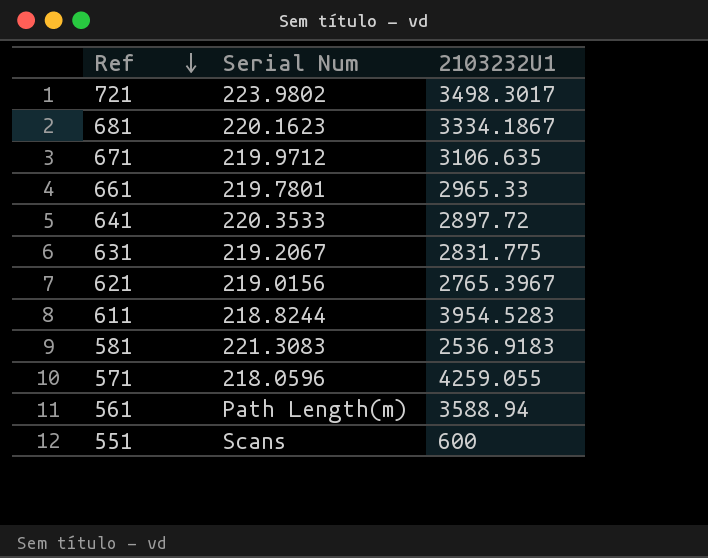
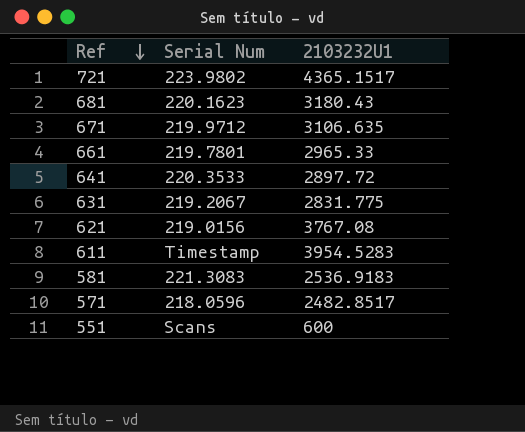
row 561: Path Length(m) | 3588.94 -> none
721 | 2103232U1: 3498.3017 -> 4365.1517
681 | 2103232U1: 3334.1867 -> 3180.43
621 | 2103232U1: 2765.3967 -> 3767.08
611 | Serial Num: 218.8244 -> Timestamp
571 | 2103232U1: 4259.055 -> 2482.8517

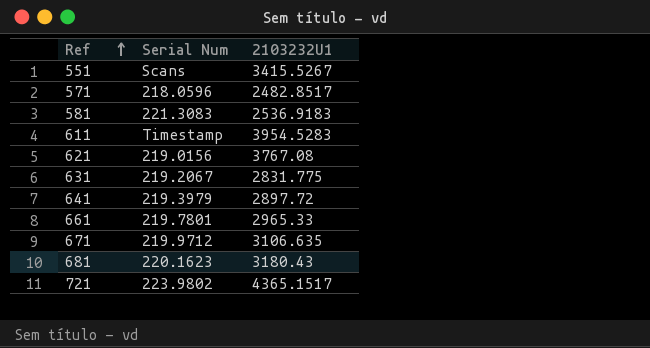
row order: Ref descending -> Ref ascending
551 | 2103232U1: 600 -> 3415.5267
641 | Serial Num: 220.3533 -> 219.3979

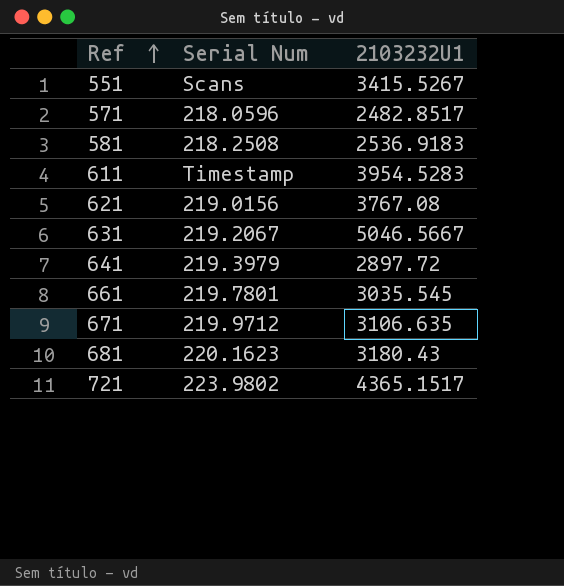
581 | Serial Num: 221.3083 -> 218.2508
631 | 2103232U1: 2831.775 -> 5046.5667
661 | 2103232U1: 2965.33 -> 3035.545

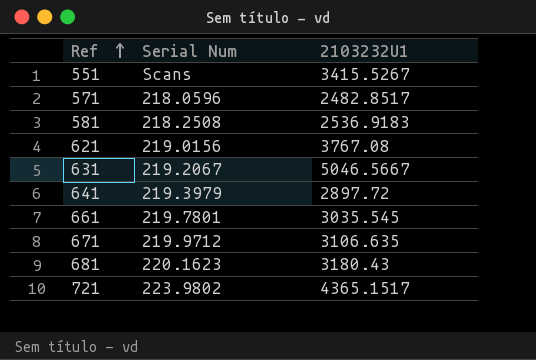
row 611: Timestamp | 3954.5283 -> none

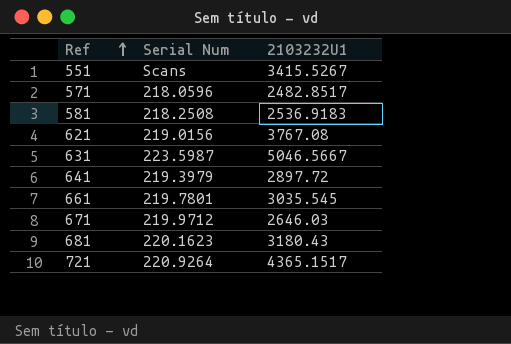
631 | Serial Num: 219.2067 -> 223.5987
671 | 2103232U1: 3106.635 -> 2646.03
721 | Serial Num: 223.9802 -> 220.9264

